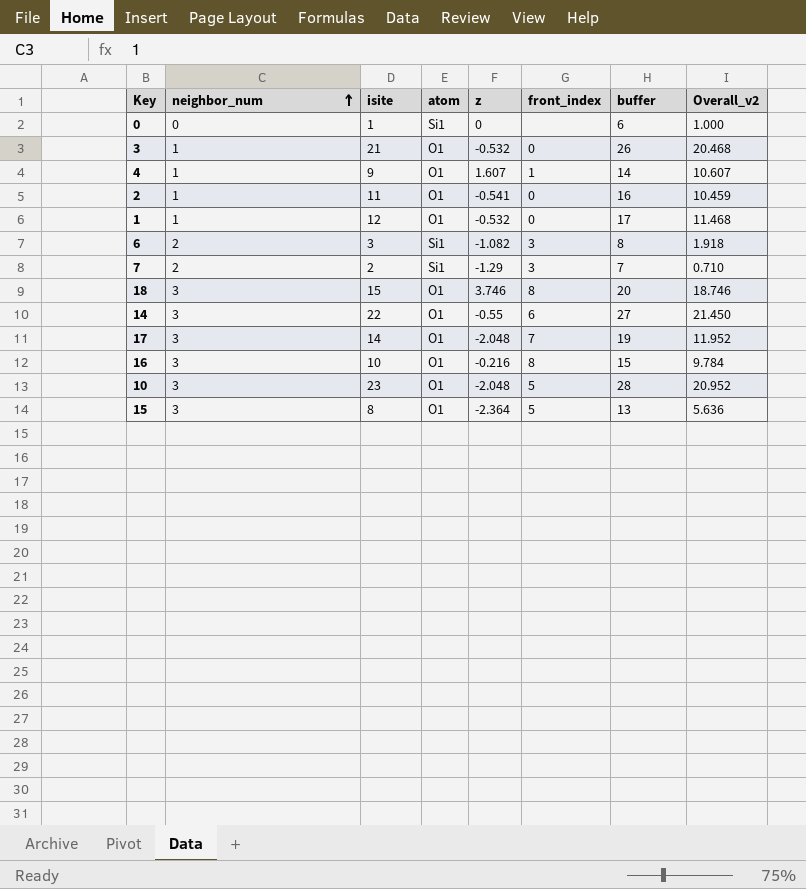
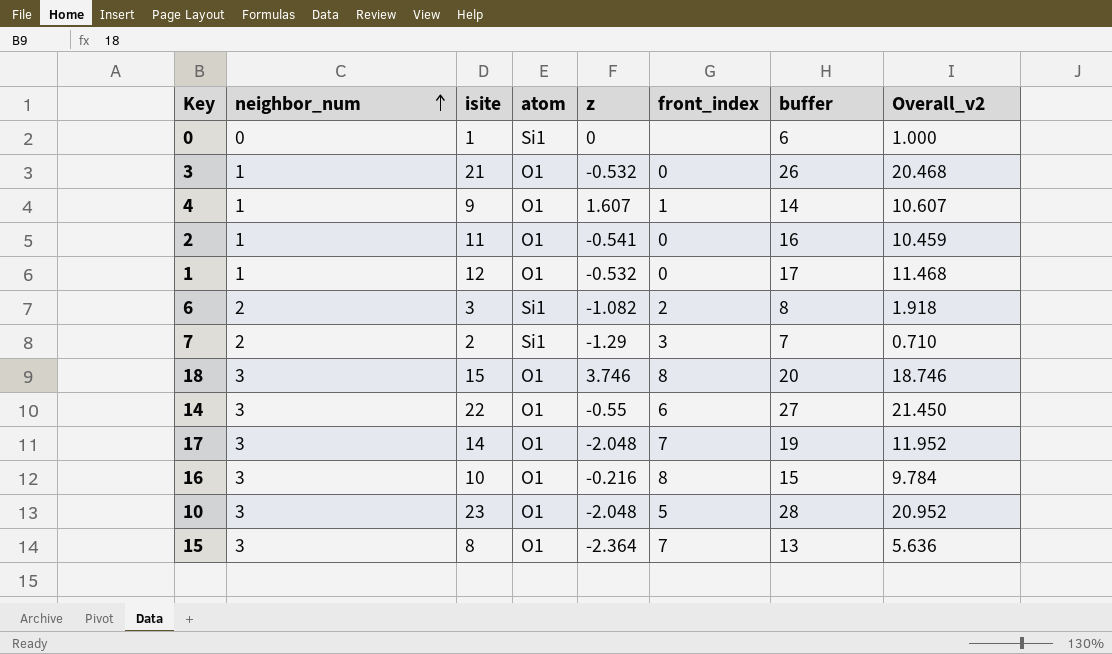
6 | front_index: 3 -> 2
15 | front_index: 5 -> 7

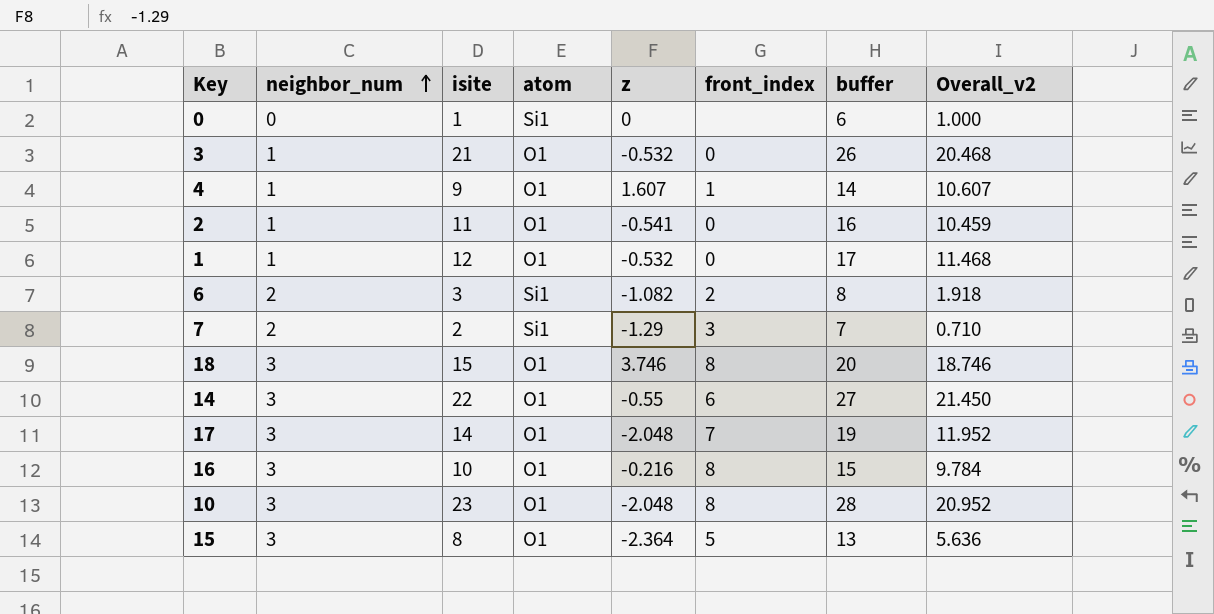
10 | front_index: 5 -> 8
15 | front_index: 7 -> 5

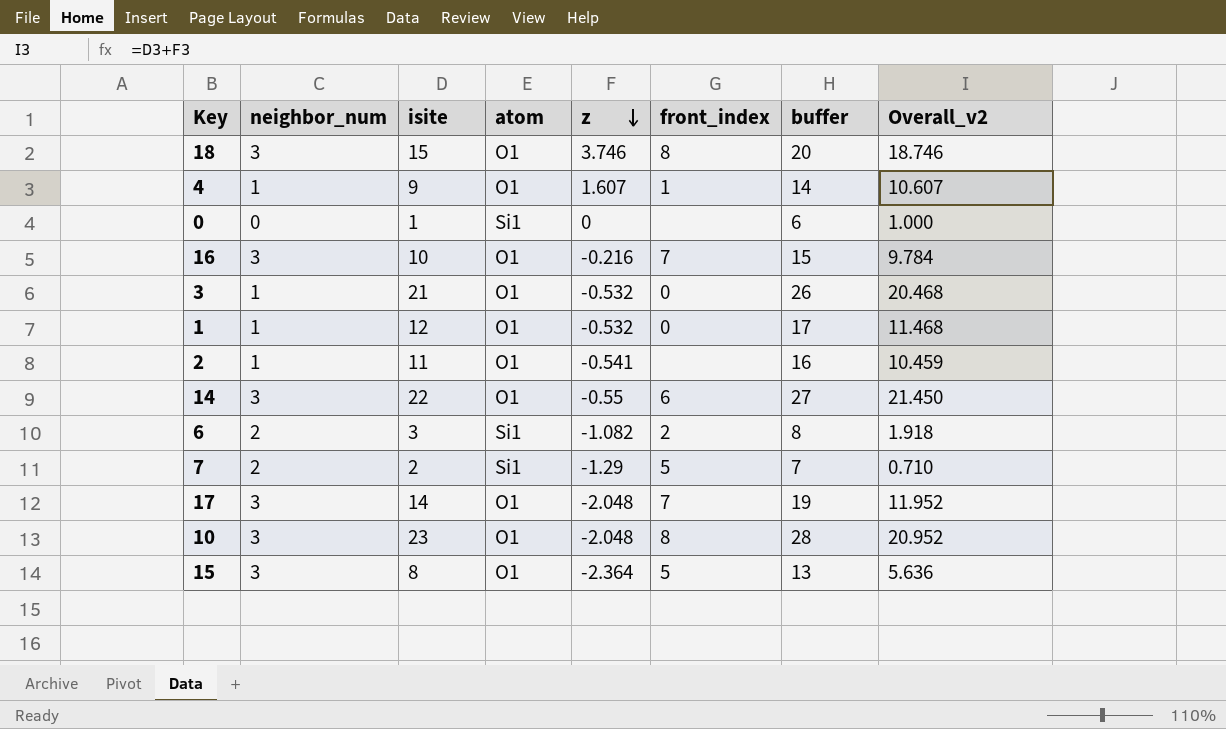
row order: neighbor_num ascending -> z descending
16 | front_index: 8 -> 7
2 | front_index: 0 -> none
7 | front_index: 3 -> 5

